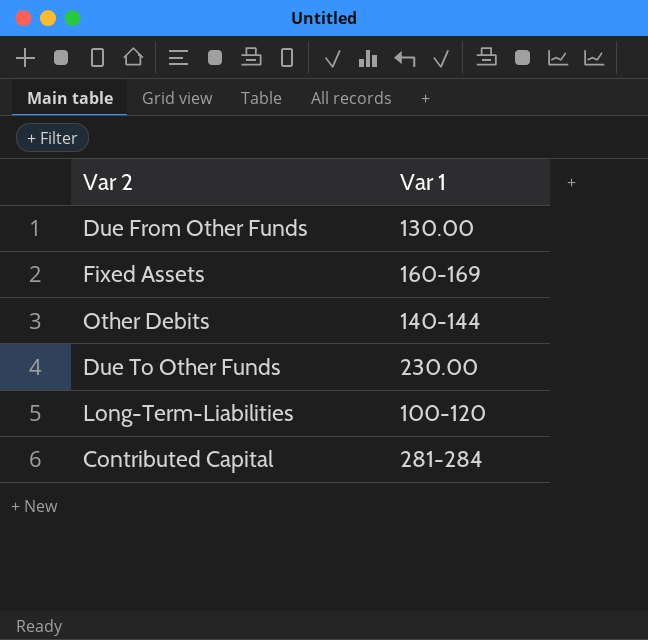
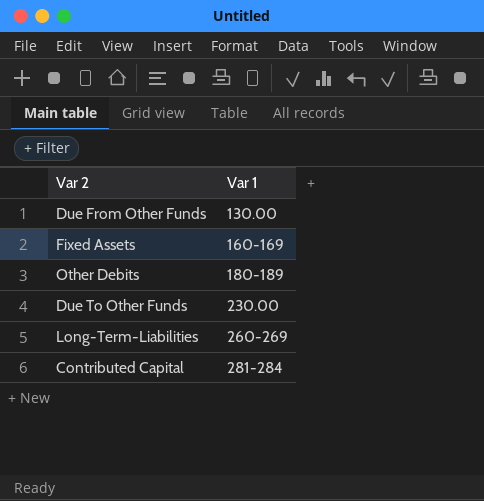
Other Debits | Var 1: 140-144 -> 180-189
Long-Term-Liabilities | Var 1: 100-120 -> 260-269

